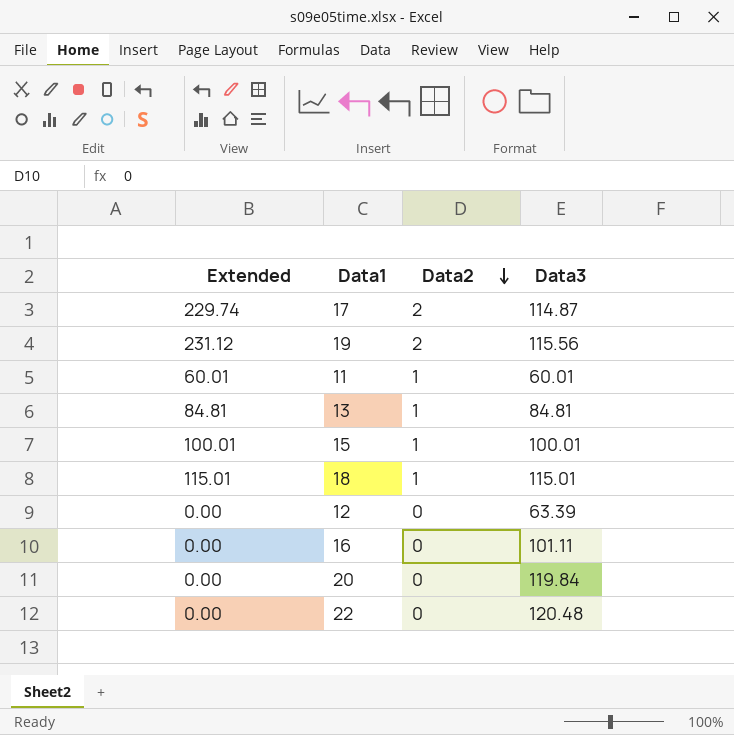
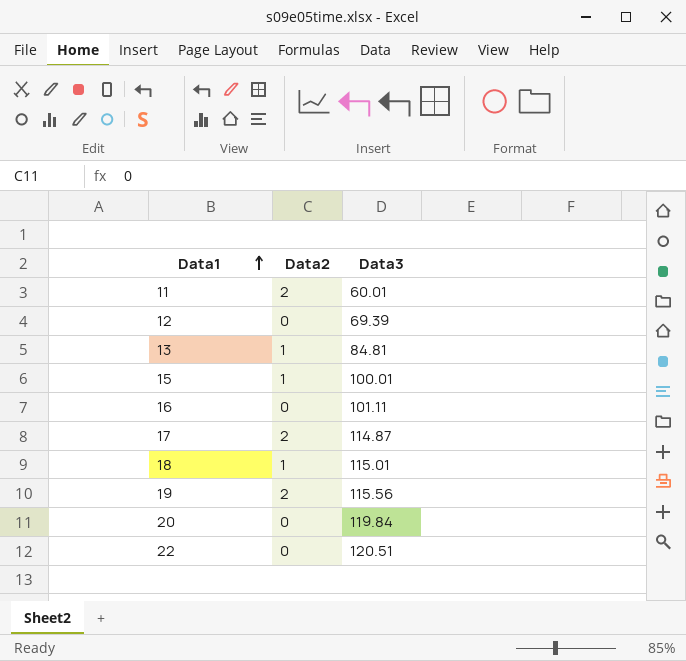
row order: Data2 descending -> Data1 ascending
column Extended | formula: [Data2] * [Data3] -> none
11 | Data2: 1 -> 2
12 | Data3: 63.39 -> 69.39
22 | Data3: 120.48 -> 120.51

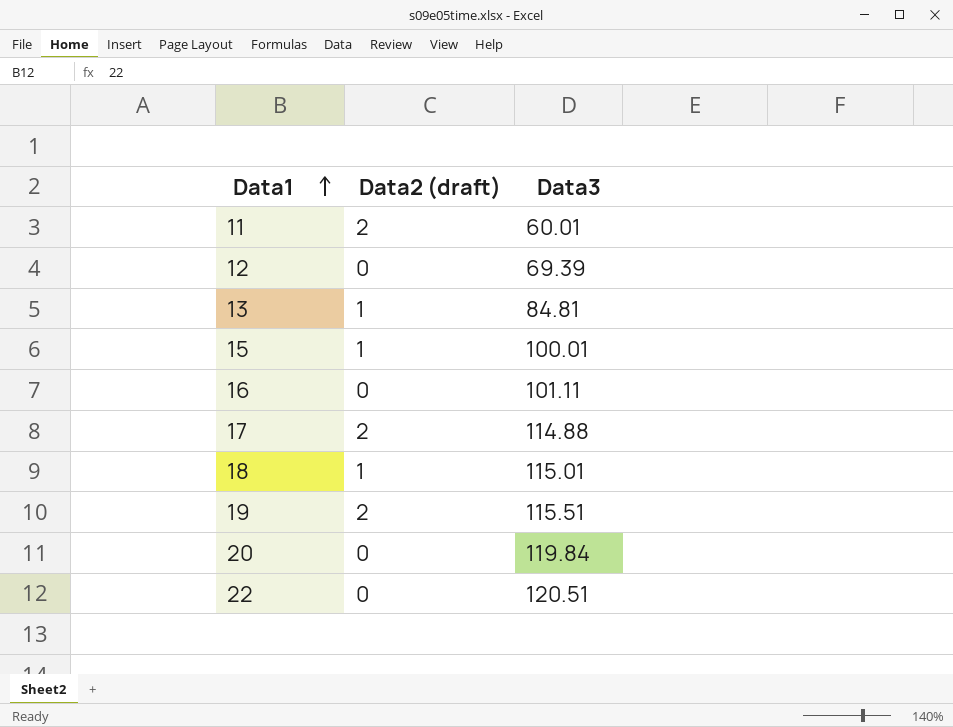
column name: Data2 -> Data2 (draft)
17 | Data3: 114.87 -> 114.88
19 | Data3: 115.56 -> 115.51

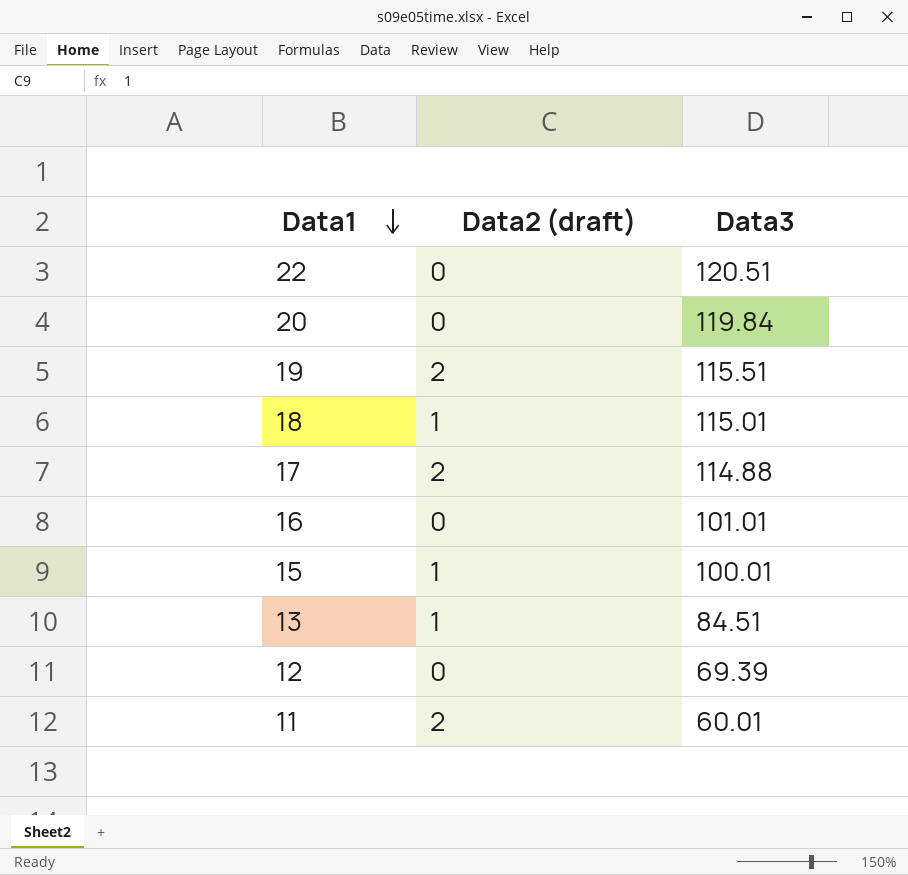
row order: Data1 ascending -> Data1 descending
16 | Data3: 101.11 -> 101.01
13 | Data3: 84.81 -> 84.51

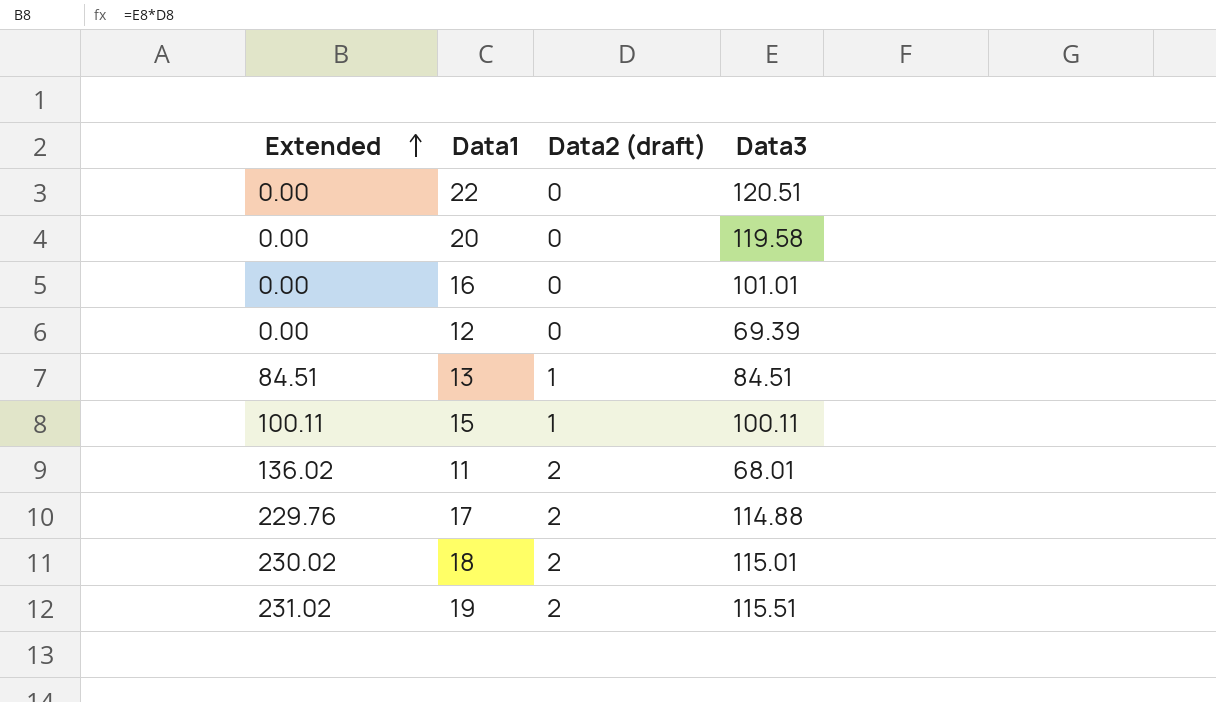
row order: Data1 descending -> Extended ascending
column Extended | formula: none -> [Data2 (draft)] * [Data3]
20 | Data3: 119.84 -> 119.58
15 | Data3: 100.01 -> 100.11
11 | Data3: 60.01 -> 68.01
18 | Data2 (draft): 1 -> 2

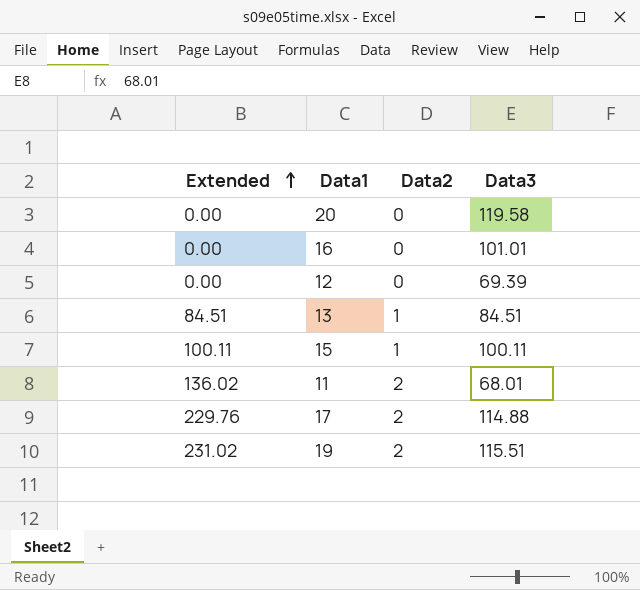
column name: Data2 (draft) -> Data2
row 22: 0.00 | 0 | 120.51 -> none
row 18: 230.02 | 2 | 115.01 -> none

